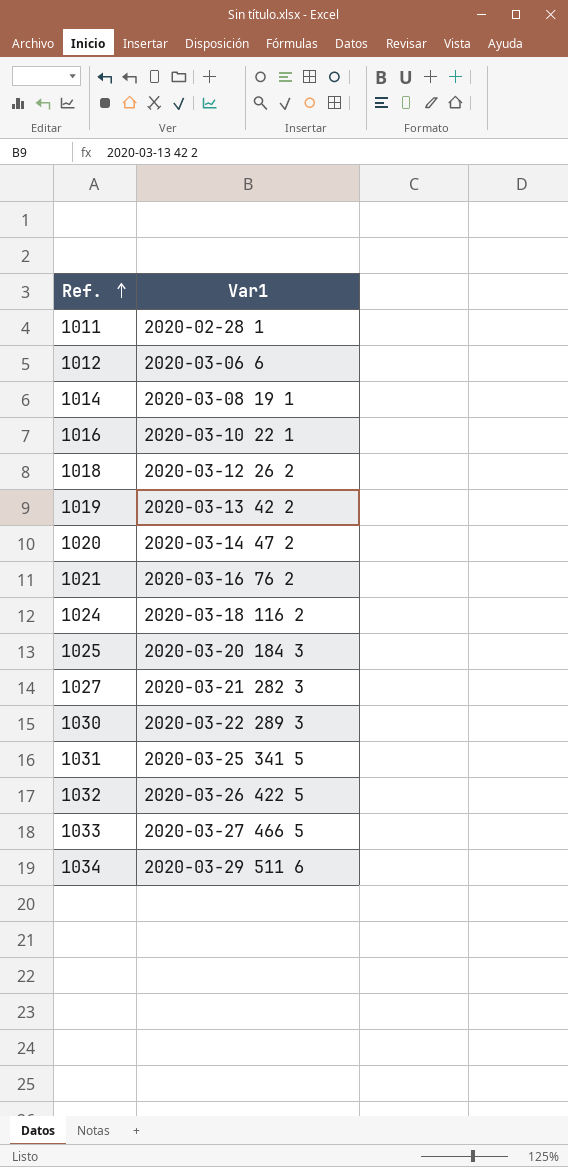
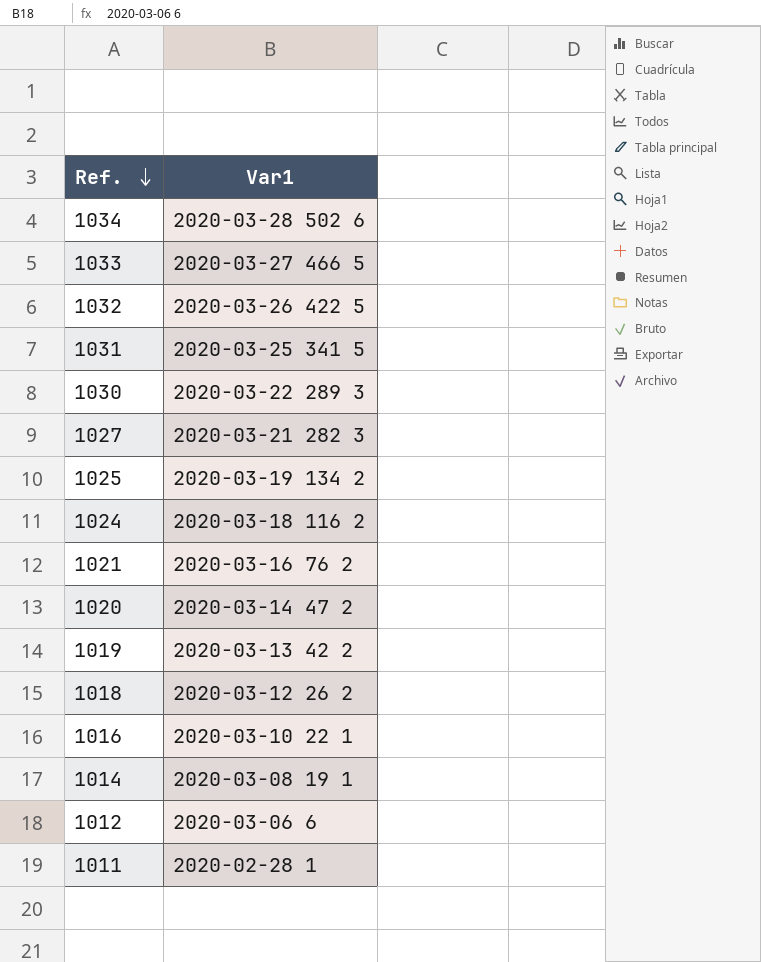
row order: Ref. ascending -> Ref. descending
1034 | Var1: 2020-03-29 511 6 -> 2020-03-28 502 6
1025 | Var1: 2020-03-20 184 3 -> 2020-03-19 134 2

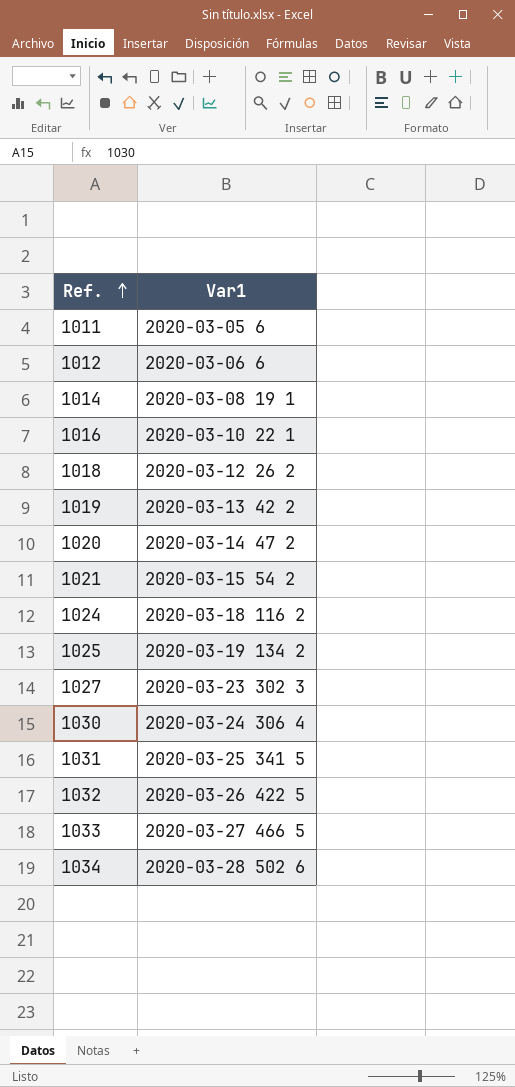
row order: Ref. descending -> Ref. ascending
1011 | Var1: 2020-02-28 1 -> 2020-03-05 6
1021 | Var1: 2020-03-16 76 2 -> 2020-03-15 54 2
1027 | Var1: 2020-03-21 282 3 -> 2020-03-23 302 3
1030 | Var1: 2020-03-22 289 3 -> 2020-03-24 306 4

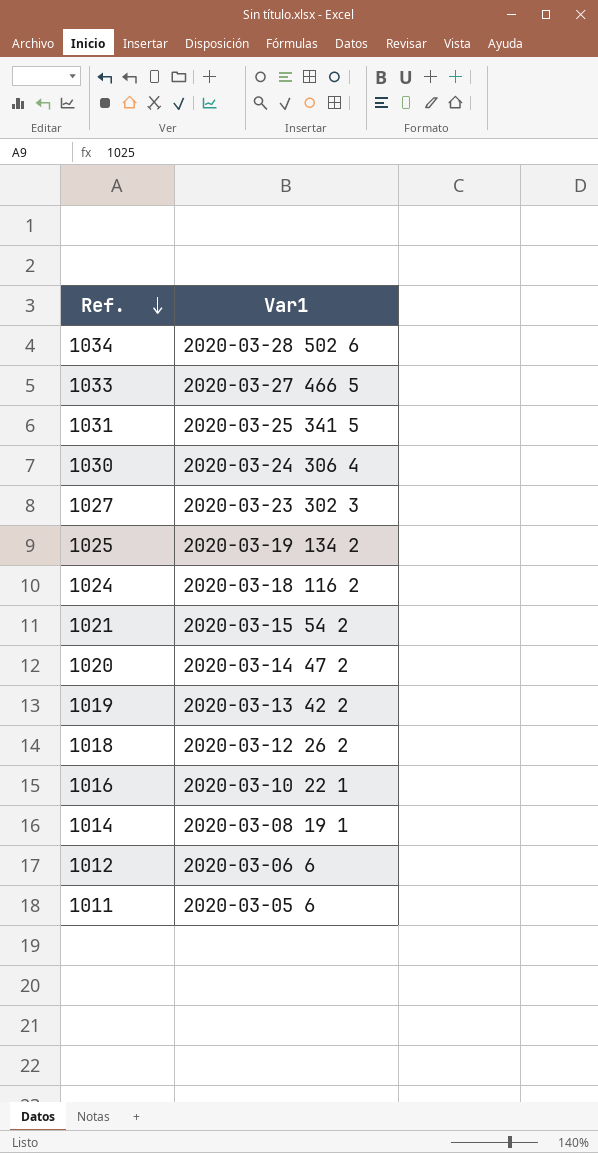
row order: Ref. ascending -> Ref. descending
row 1032: 2020-03-26 422 5 -> none

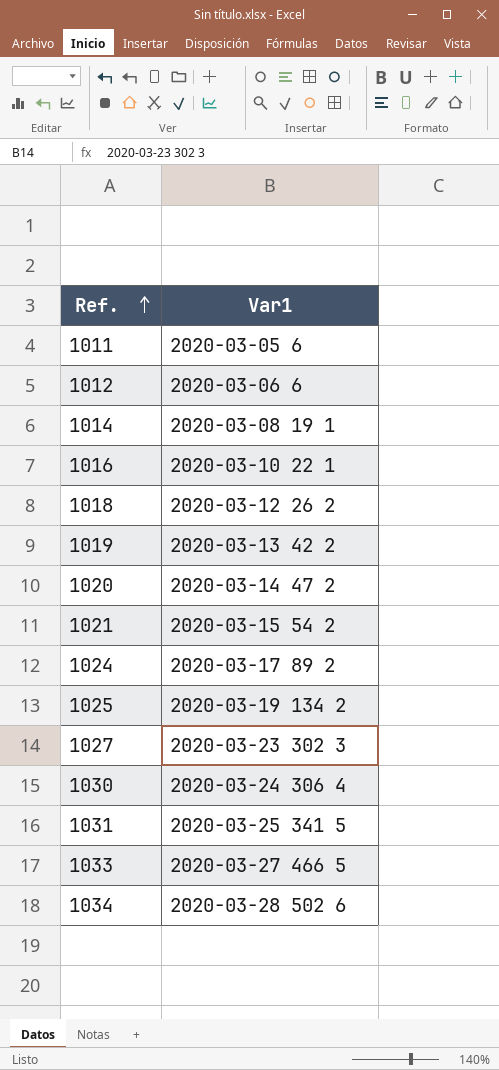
row order: Ref. descending -> Ref. ascending
1024 | Var1: 2020-03-18 116 2 -> 2020-03-17 89 2

